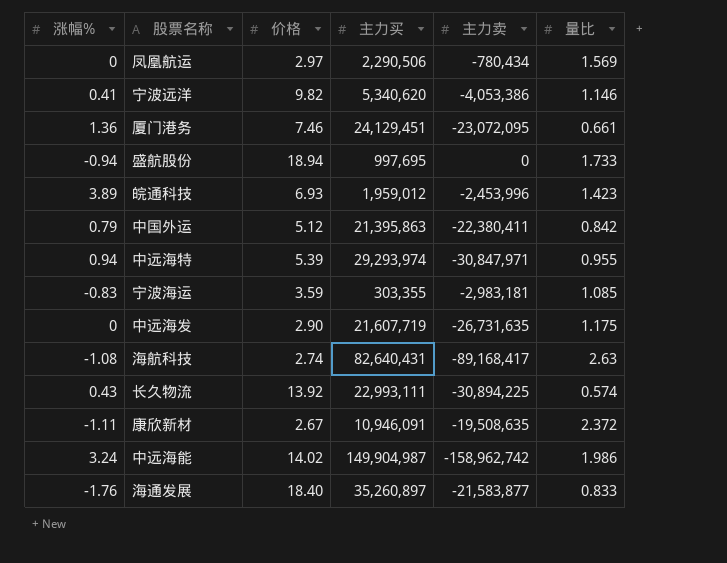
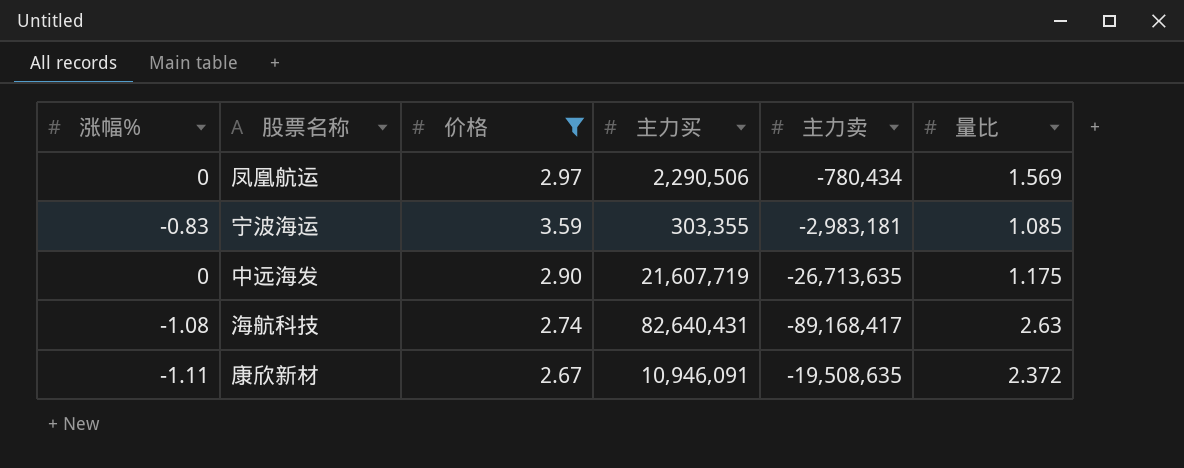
filter: none -> 价格 <= 3.59
中远海发 | 主力卖: -26,731,635 -> -26,713,635

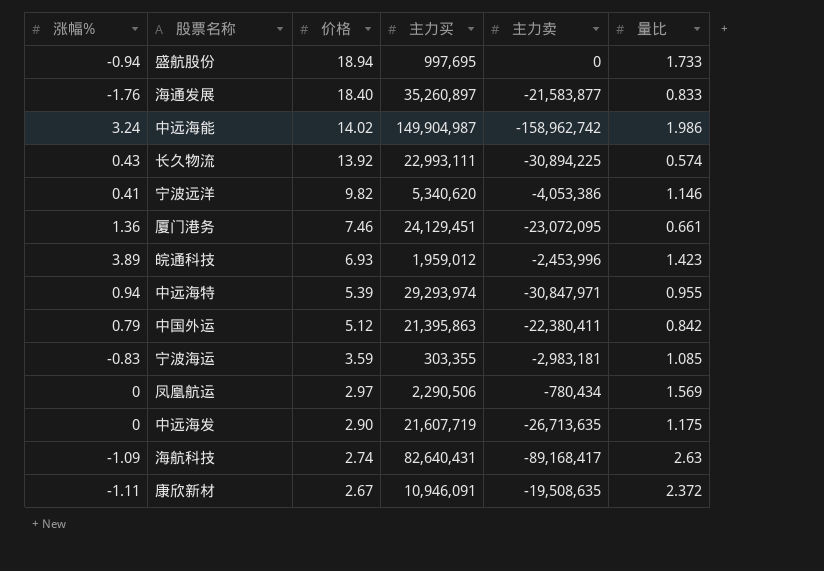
filter: 价格 <= 3.59 -> none
row order: none -> 价格 descending
海航科技 | 涨幅%: -1.08 -> -1.09

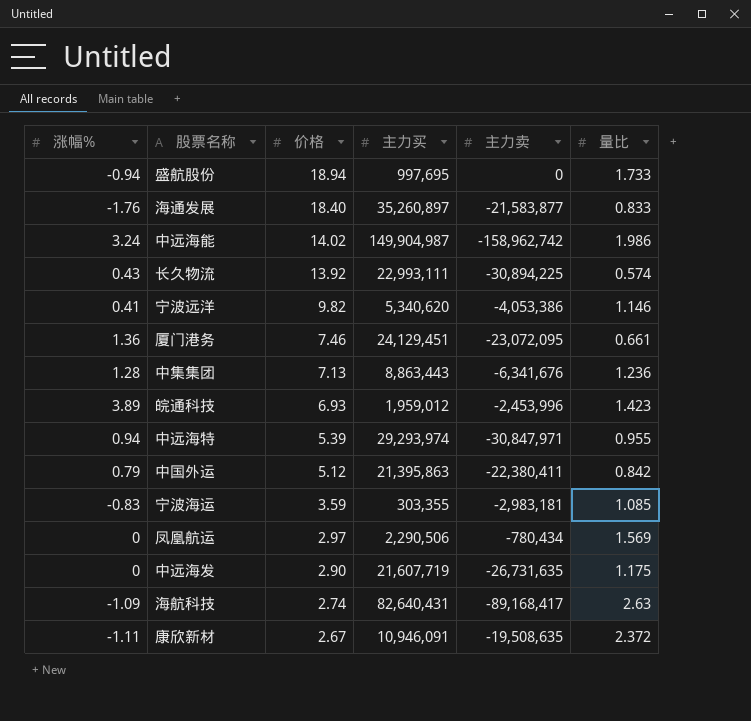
row 中集集团: none -> 1.28 | 7.13 | 8,863,443 | -6,341,676 | 1.236
中远海发 | 主力卖: -26,713,635 -> -26,731,635

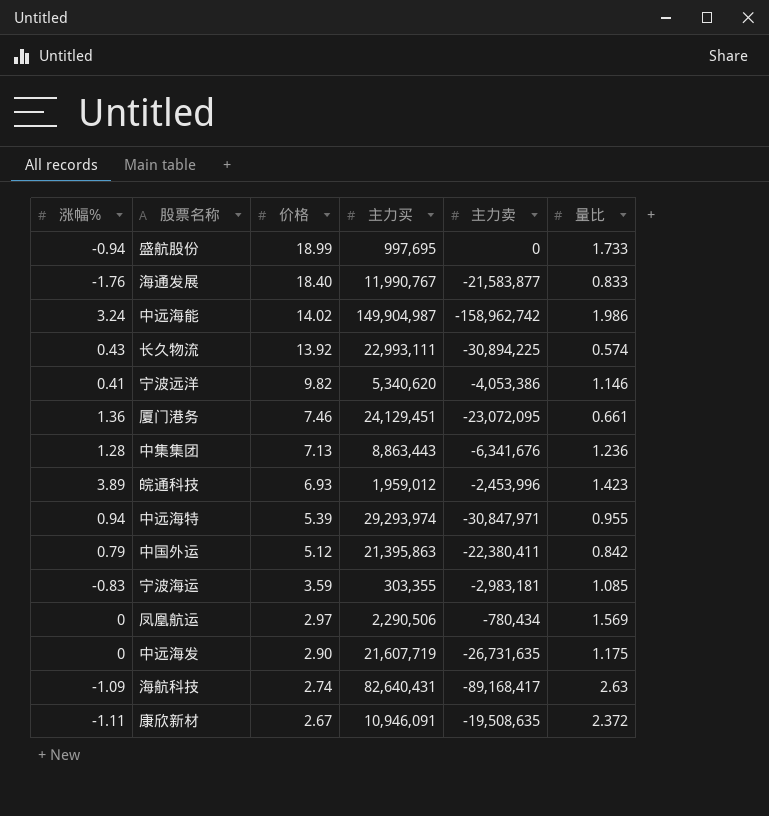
盛航股份 | 价格: 18.94 -> 18.99
海通发展 | 主力买: 35,260,897 -> 11,990,767

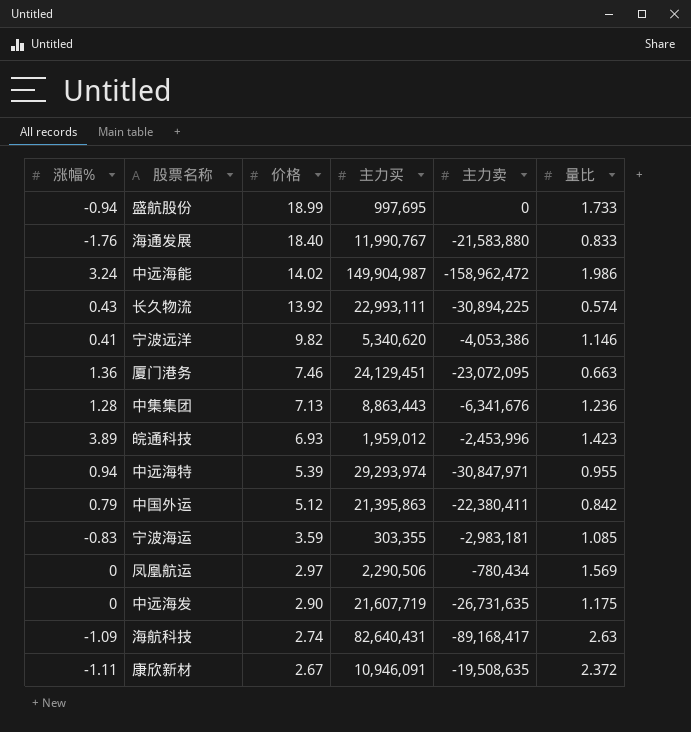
海通发展 | 主力卖: -21,583,877 -> -21,583,880
中远海能 | 主力卖: -158,962,742 -> -158,962,472
厦门港务 | 量比: 0.661 -> 0.663

